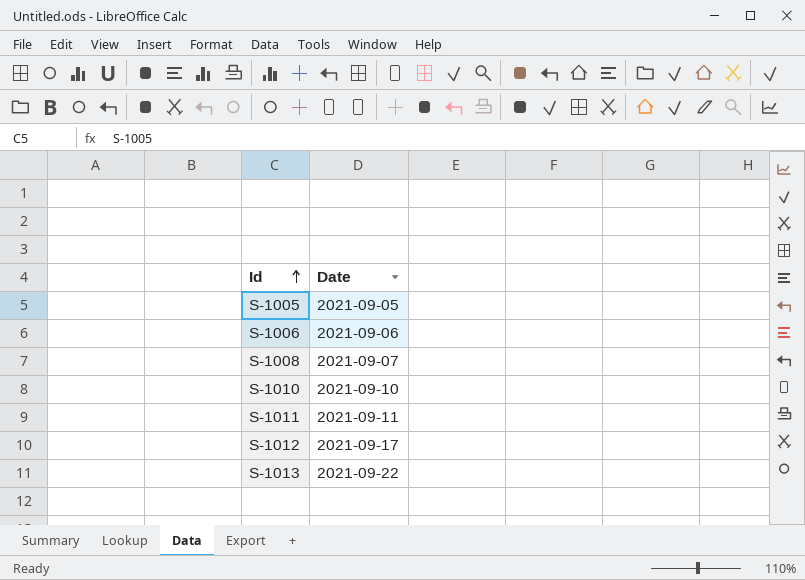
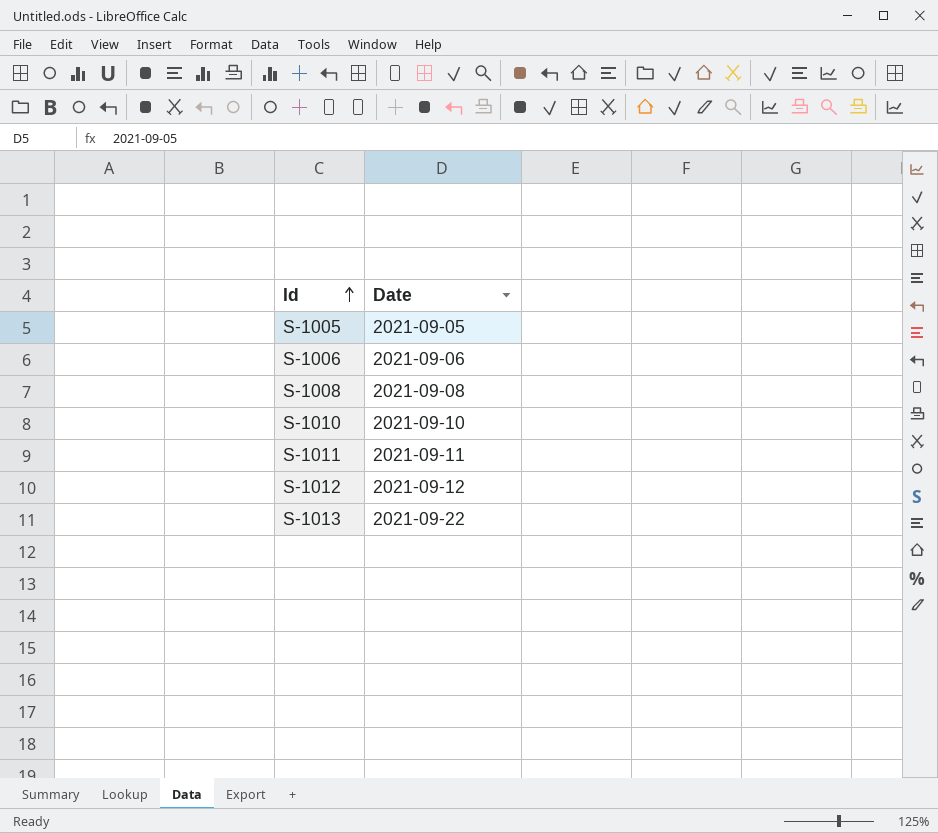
S-1008 | Date: 2021-09-07 -> 2021-09-08
S-1012 | Date: 2021-09-17 -> 2021-09-12

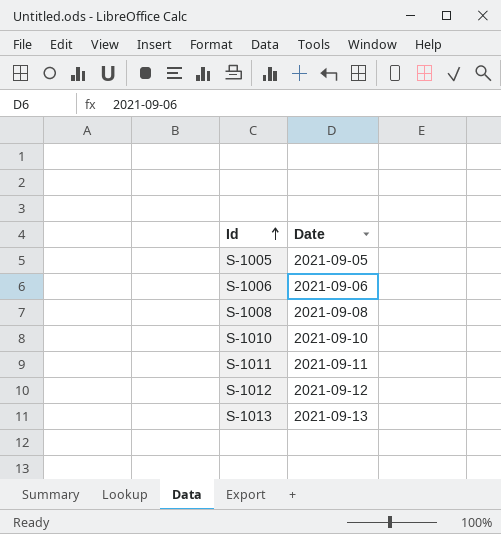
S-1013 | Date: 2021-09-22 -> 2021-09-13

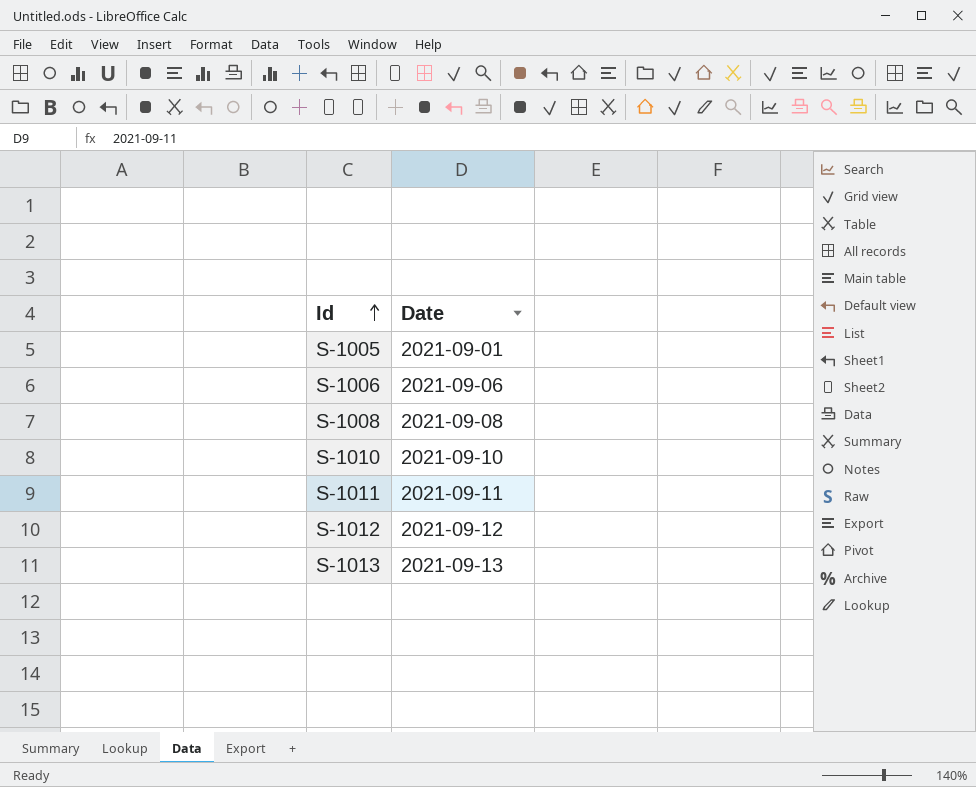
S-1005 | Date: 2021-09-05 -> 2021-09-01

